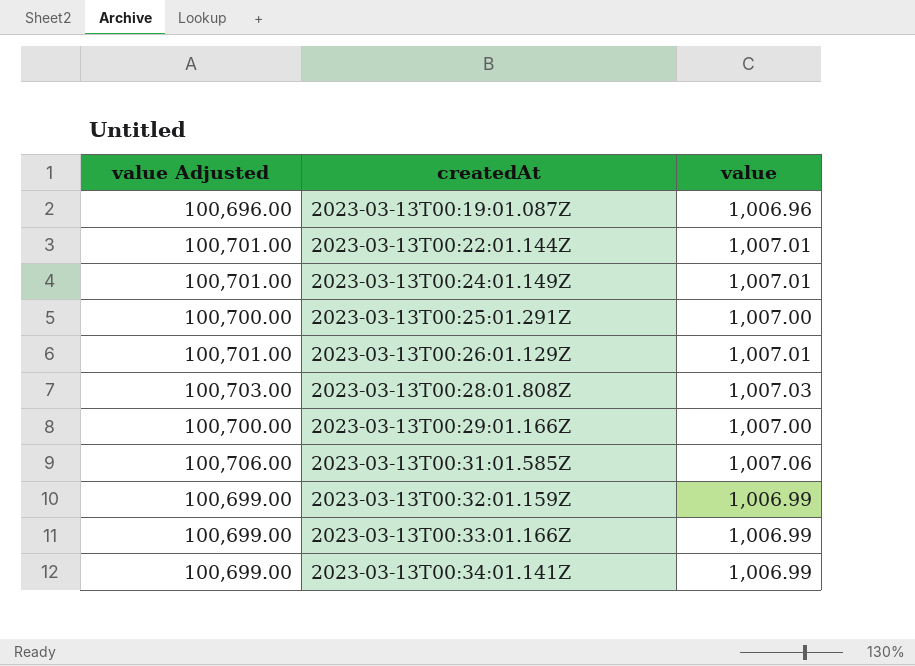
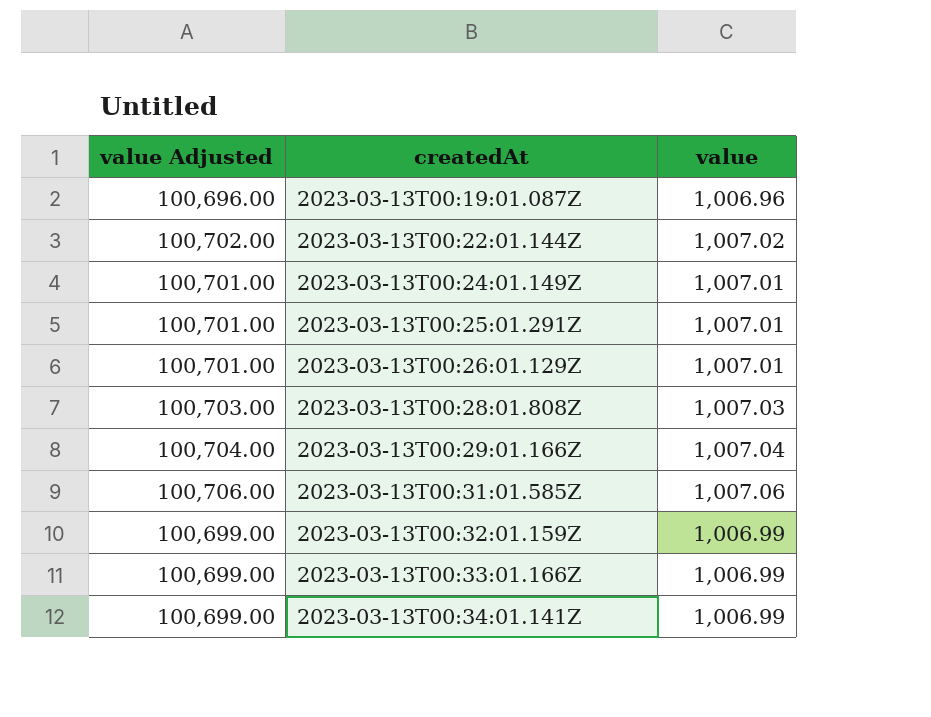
2023-03-13T00:22:01.144Z | value Adjusted: 100,701.00 -> 100,702.00
2023-03-13T00:22:01.144Z | value: 1,007.01 -> 1,007.02
2023-03-13T00:25:01.291Z | value Adjusted: 100,700.00 -> 100,701.00
2023-03-13T00:25:01.291Z | value: 1,007.00 -> 1,007.01
2023-03-13T00:29:01.166Z | value Adjusted: 100,700.00 -> 100,704.00
2023-03-13T00:29:01.166Z | value: 1,007.00 -> 1,007.04

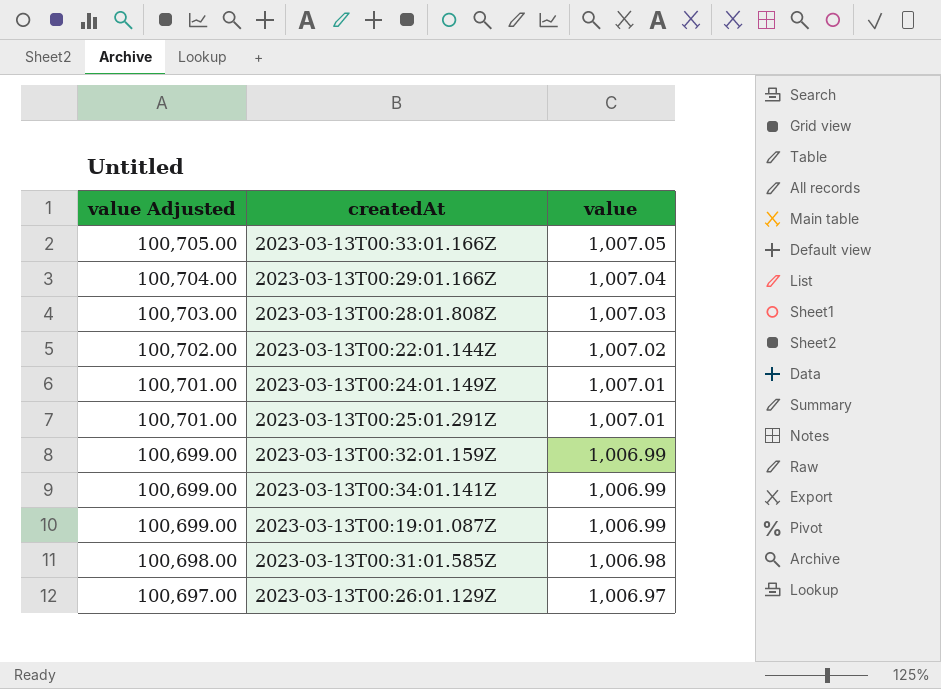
row order: createdAt ascending -> value Adjusted descending
2023-03-13T00:33:01.166Z | value Adjusted: 100,699.00 -> 100,705.00
2023-03-13T00:33:01.166Z | value: 1,006.99 -> 1,007.05
2023-03-13T00:19:01.087Z | value Adjusted: 100,696.00 -> 100,699.00
2023-03-13T00:19:01.087Z | value: 1,006.96 -> 1,006.99
2023-03-13T00:31:01.585Z | value Adjusted: 100,706.00 -> 100,698.00
2023-03-13T00:31:01.585Z | value: 1,007.06 -> 1,006.98
2023-03-13T00:26:01.129Z | value Adjusted: 100,701.00 -> 100,697.00
2023-03-13T00:26:01.129Z | value: 1,007.01 -> 1,006.97

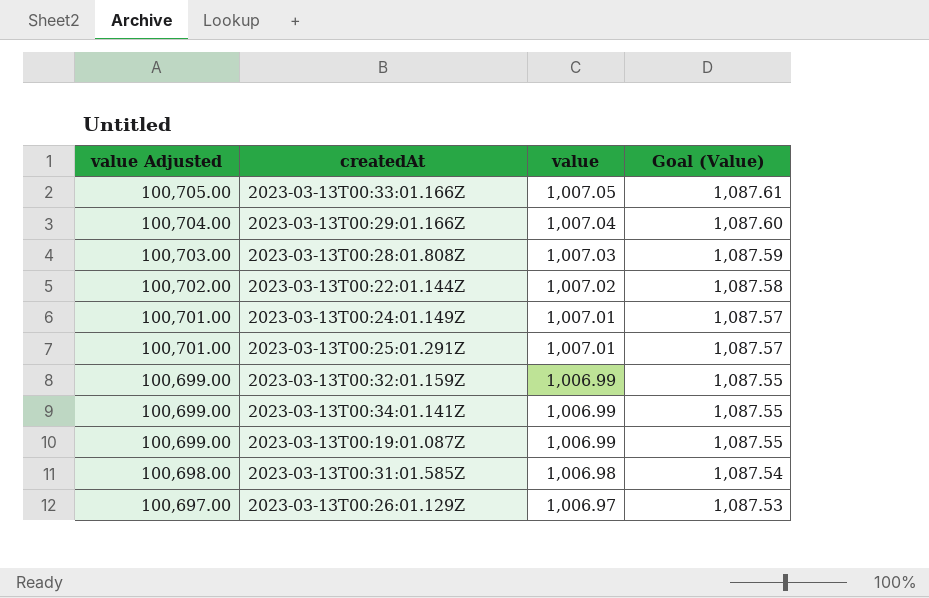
column Goal (Value) | formula: none -> [value] * 1.08

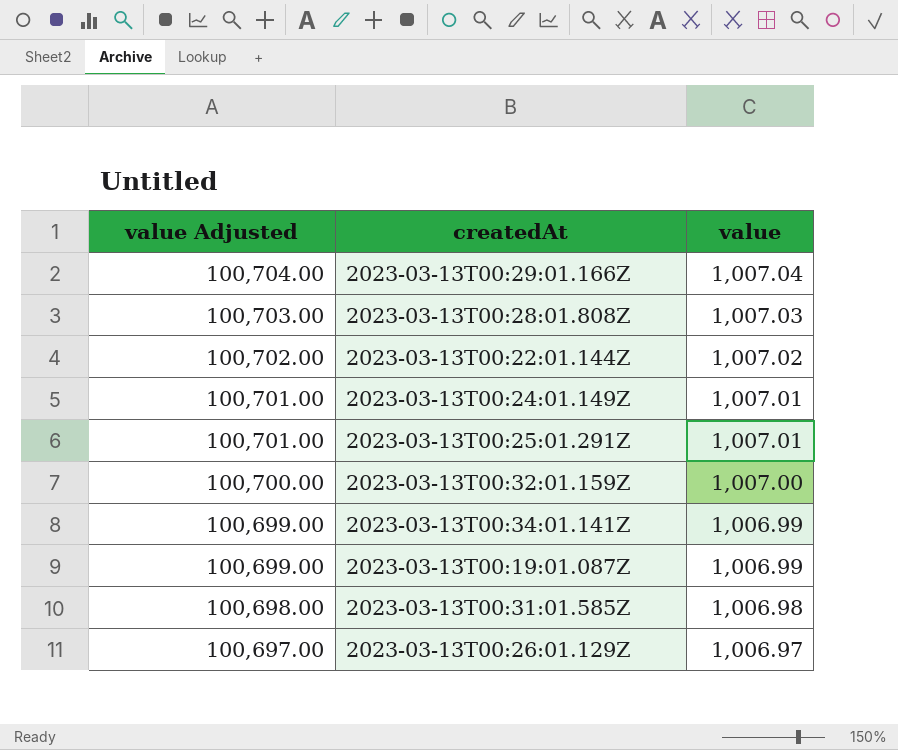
column Goal (Value) | formula: [value] * 1.08 -> none
row 2023-03-13T00:33:01.166Z: 100,705.00 | 1,007.05 | 1,087.61 -> none
2023-03-13T00:32:01.159Z | value Adjusted: 100,699.00 -> 100,700.00
2023-03-13T00:32:01.159Z | value: 1,006.99 -> 1,007.00

